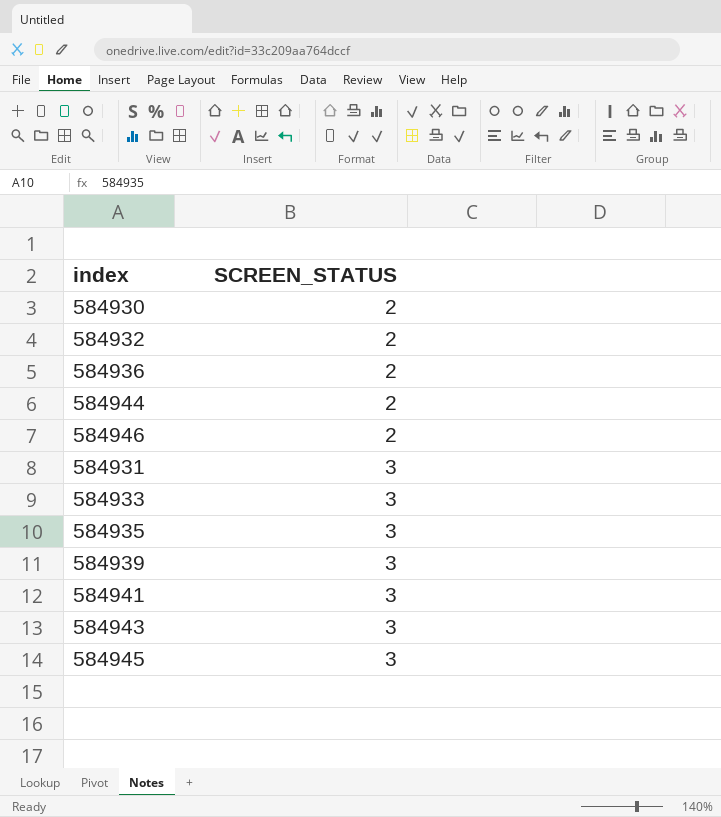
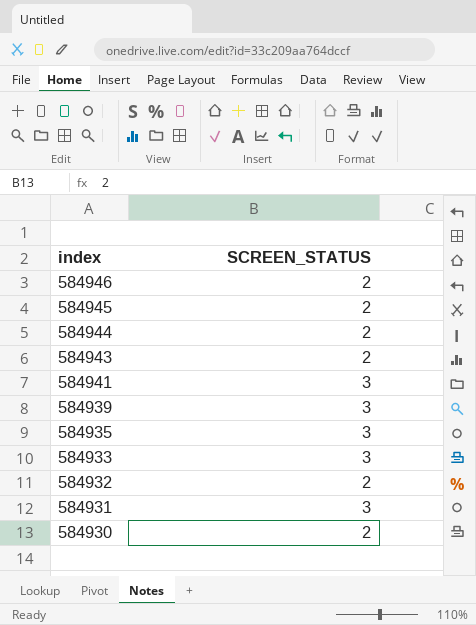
row order: SCREEN_STATUS ascending -> index descending
row 584936: 2 -> none
584945 | SCREEN_STATUS: 3 -> 2
584943 | SCREEN_STATUS: 3 -> 2

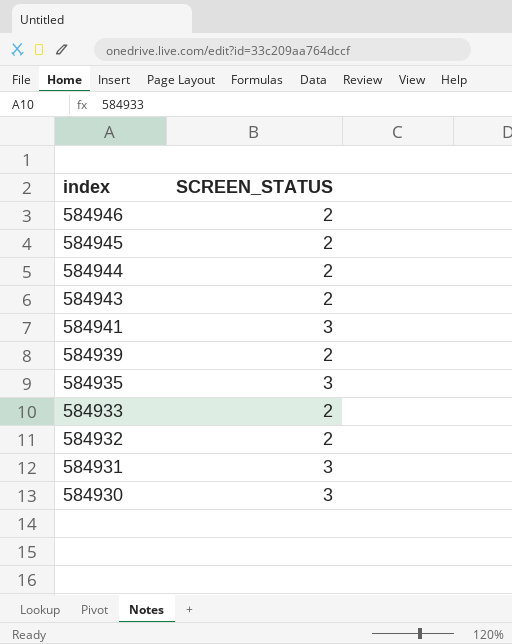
584939 | SCREEN_STATUS: 3 -> 2
584933 | SCREEN_STATUS: 3 -> 2
584930 | SCREEN_STATUS: 2 -> 3

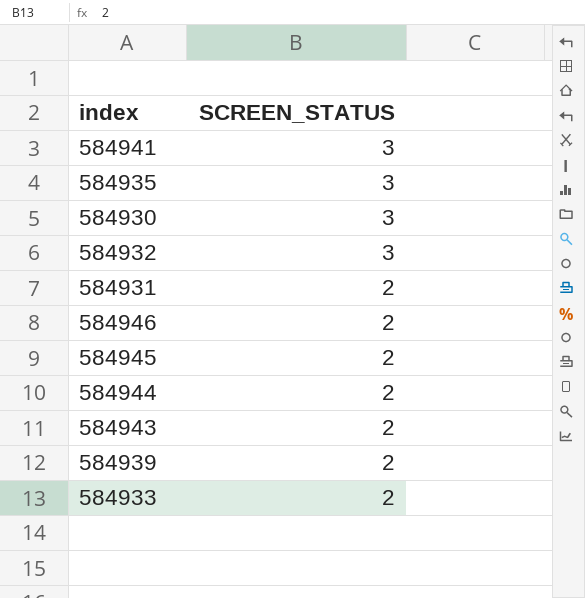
row order: index descending -> SCREEN_STATUS descending
584932 | SCREEN_STATUS: 2 -> 3
584931 | SCREEN_STATUS: 3 -> 2

